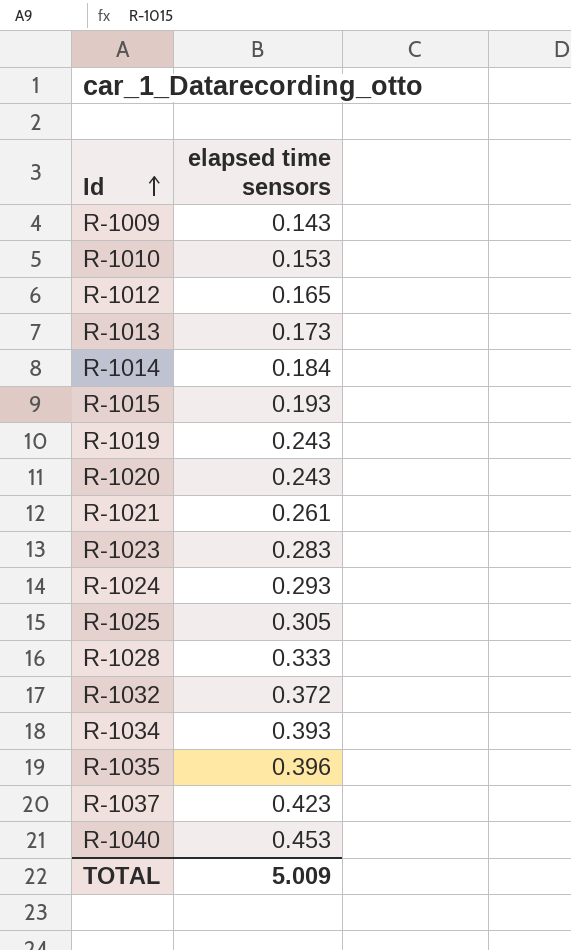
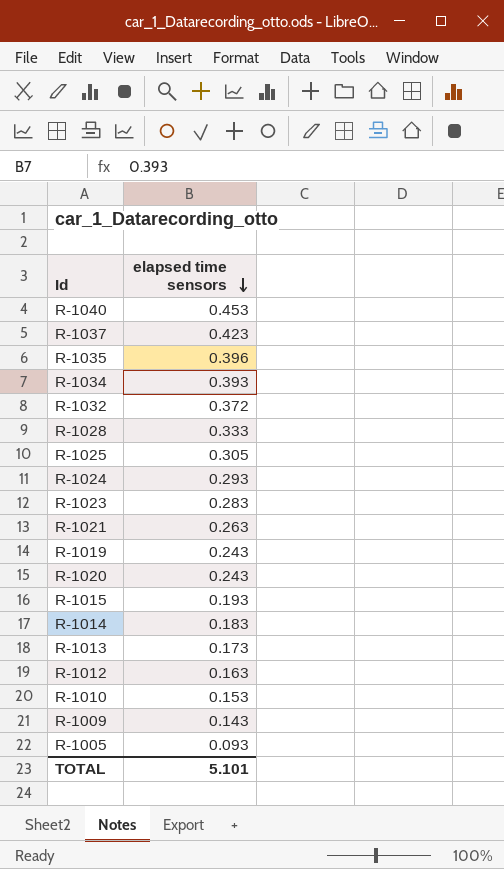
row order: Id ascending -> elapsed time sensors descending
R-1021 | elapsed time sensors: 0.261 -> 0.263
R-1014 | elapsed time sensors: 0.184 -> 0.183
R-1012 | elapsed time sensors: 0.165 -> 0.163
row R-1005: none -> 0.093
TOTAL | elapsed time sensors: 5.009 -> 5.101

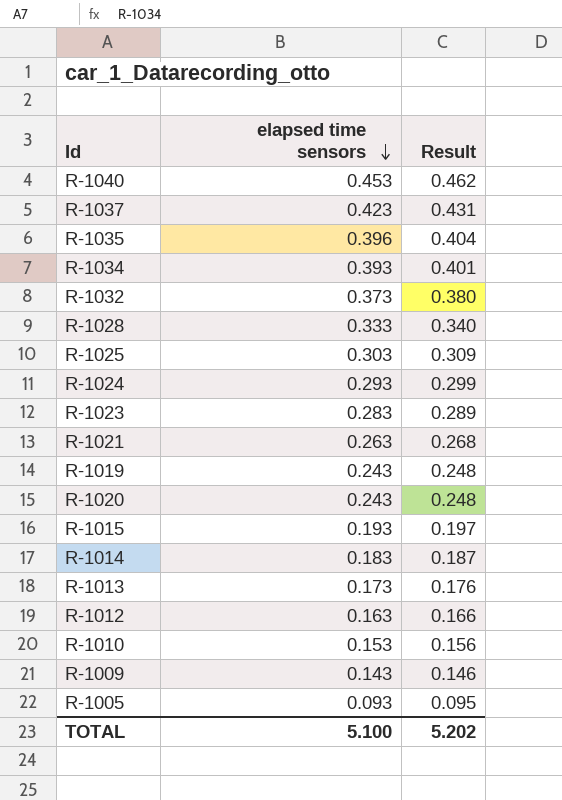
column Result | formula: none -> [elapsed time sensors] * 1.02
R-1032 | elapsed time sensors: 0.372 -> 0.373
R-1025 | elapsed time sensors: 0.305 -> 0.303
TOTAL | elapsed time sensors: 5.101 -> 5.100

